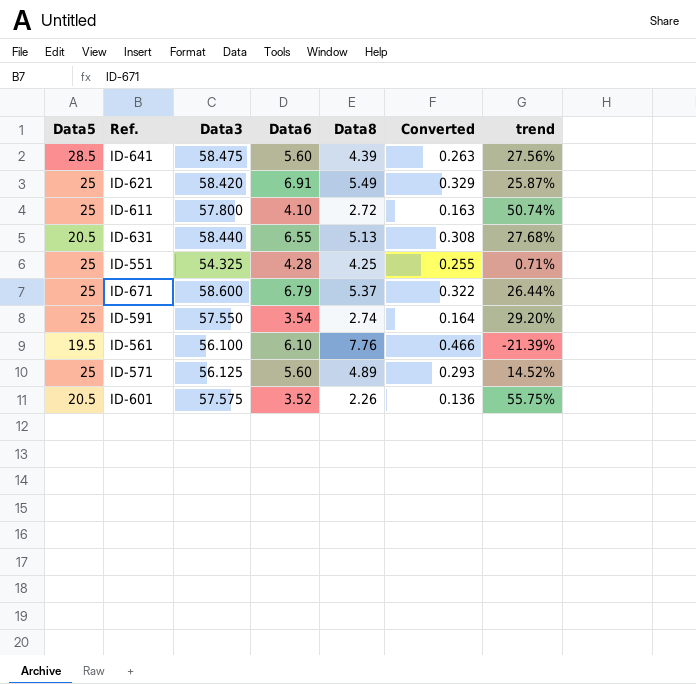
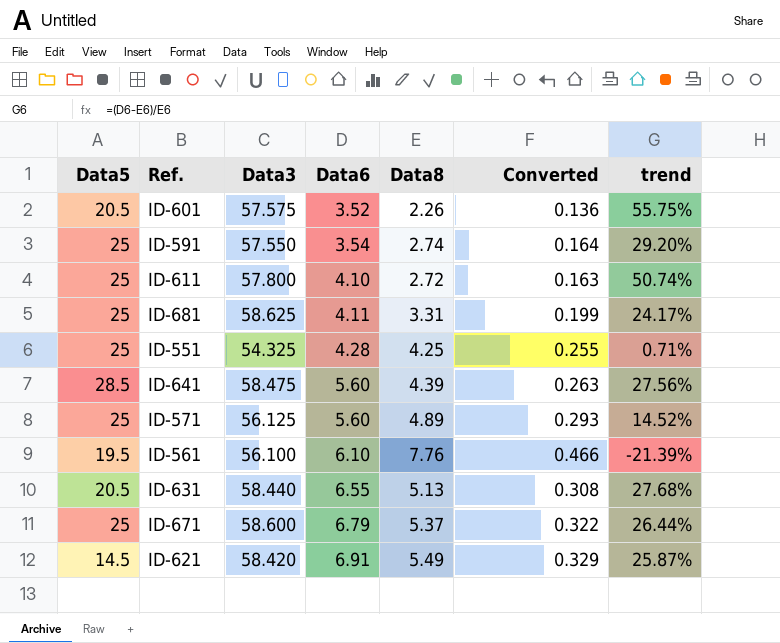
row order: none -> Data6 ascending
row ID-681: none -> 25 | 58.625 | 4.11 | 3.31 | 0.199 | 24.17%
ID-621 | Data5: 25 -> 14.5

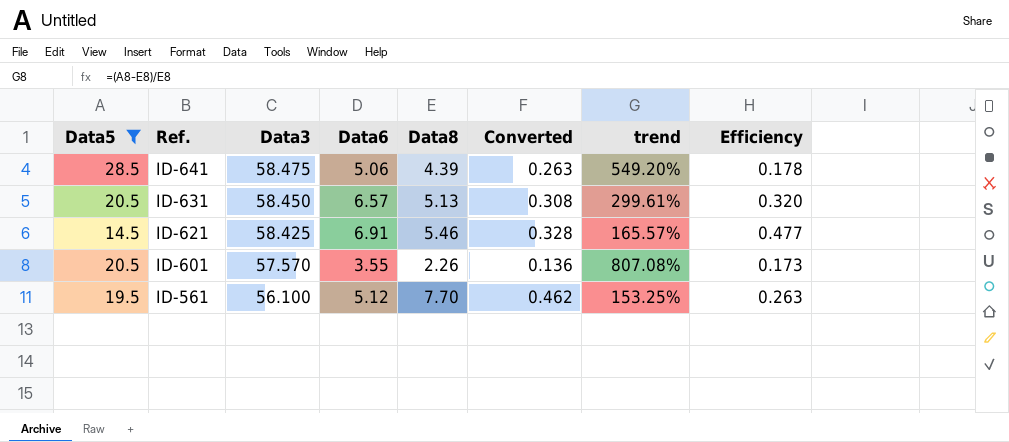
filter: none -> Data5 != 25
row order: Data6 ascending -> Ref. descending
column trend | formula: ([Data6] - [Data8]) / [Data8] -> ([Data5] - [Data8]) / [Data8]
column Efficiency | formula: none -> [Data6] / [Data5]
ID-641 | Data6: 5.60 -> 5.06
ID-631 | Data3: 58.440 -> 58.450
ID-631 | Data6: 6.55 -> 6.57
ID-621 | Data3: 58.420 -> 58.425
ID-621 | Data8: 5.49 -> 5.46
ID-621 | Converted: 0.329 -> 0.328
ID-601 | Data3: 57.575 -> 57.570
ID-601 | Data6: 3.52 -> 3.55
ID-561 | Data6: 6.10 -> 5.12
ID-561 | Data8: 7.76 -> 7.70
ID-561 | Converted: 0.466 -> 0.462

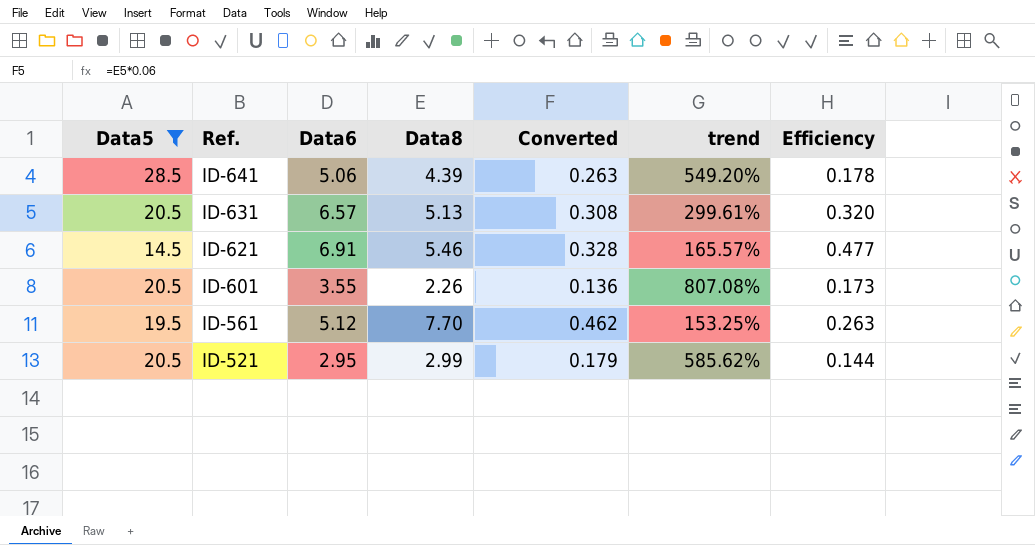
column Data3 | position: 3 -> none
row ID-521: none -> 20.5 | 2.95 | 2.99 | 0.179 | 585.62% | 0.144

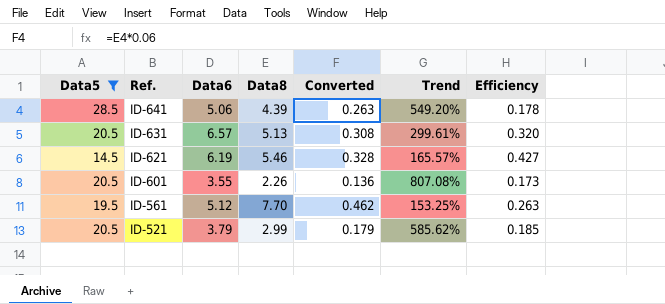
column name: trend -> Trend
ID-621 | Data6: 6.91 -> 6.19
ID-621 | Efficiency: 0.477 -> 0.427
ID-521 | Data6: 2.95 -> 3.79
ID-521 | Efficiency: 0.144 -> 0.185

